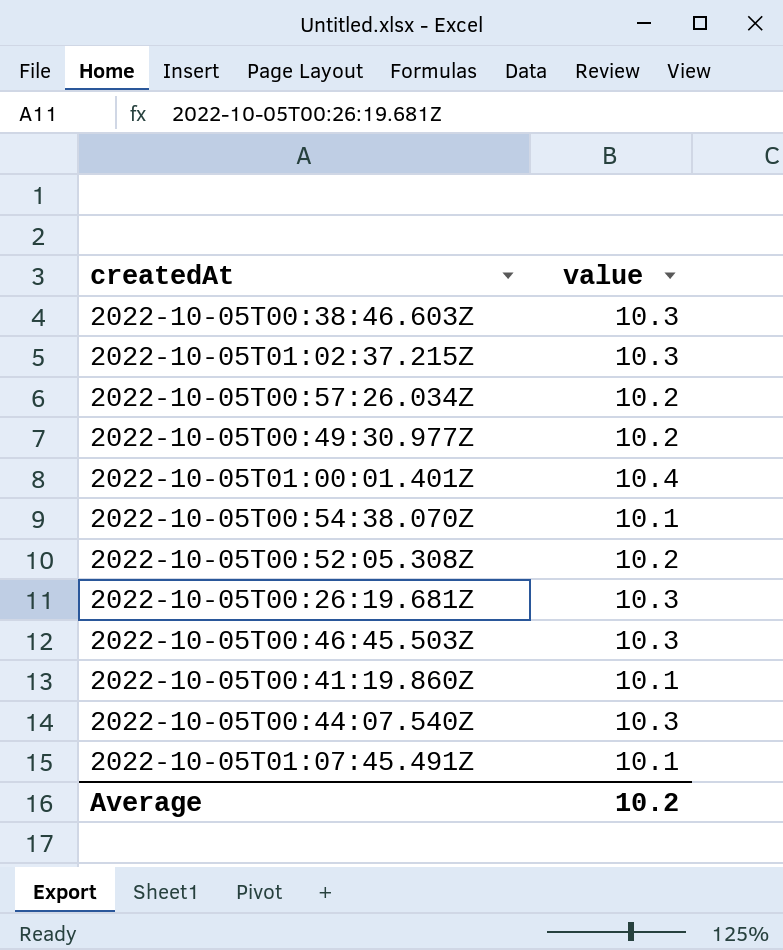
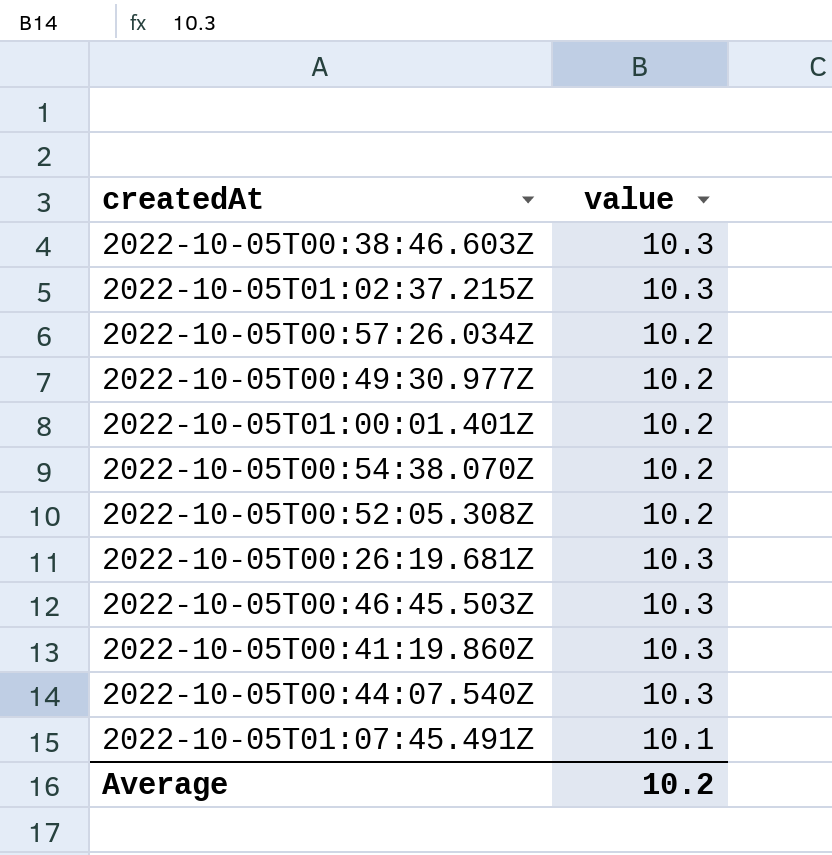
2022-10-05T01:00:01.401Z | value: 10.4 -> 10.2
2022-10-05T00:54:38.070Z | value: 10.1 -> 10.2
2022-10-05T00:41:19.860Z | value: 10.1 -> 10.3

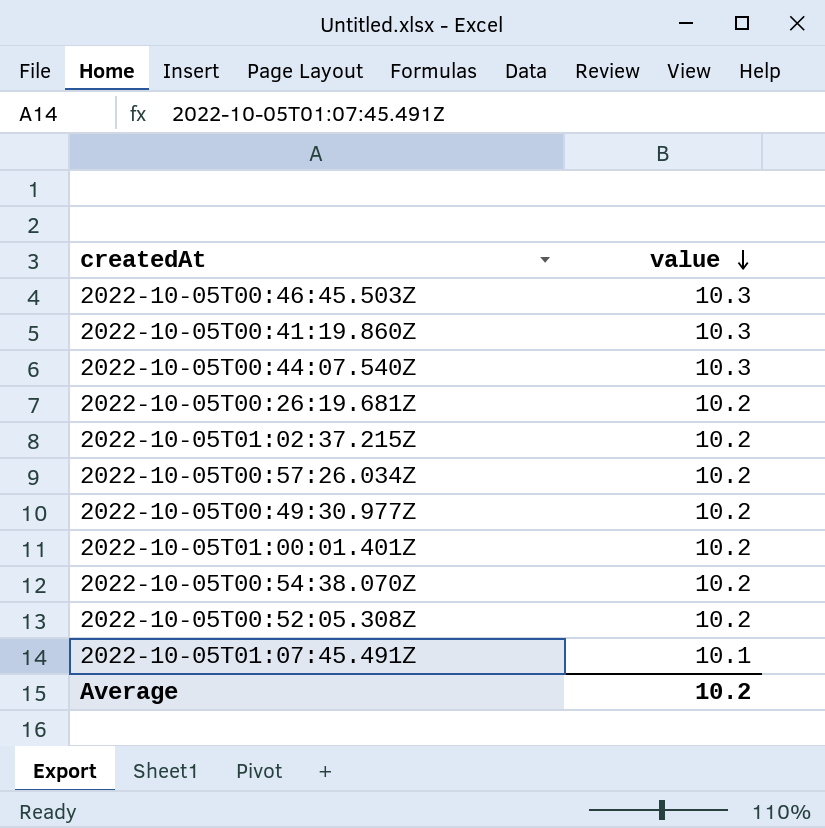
row order: none -> value descending
row 2022-10-05T00:38:46.603Z: 10.3 -> none
2022-10-05T00:26:19.681Z | value: 10.3 -> 10.2
2022-10-05T01:02:37.215Z | value: 10.3 -> 10.2

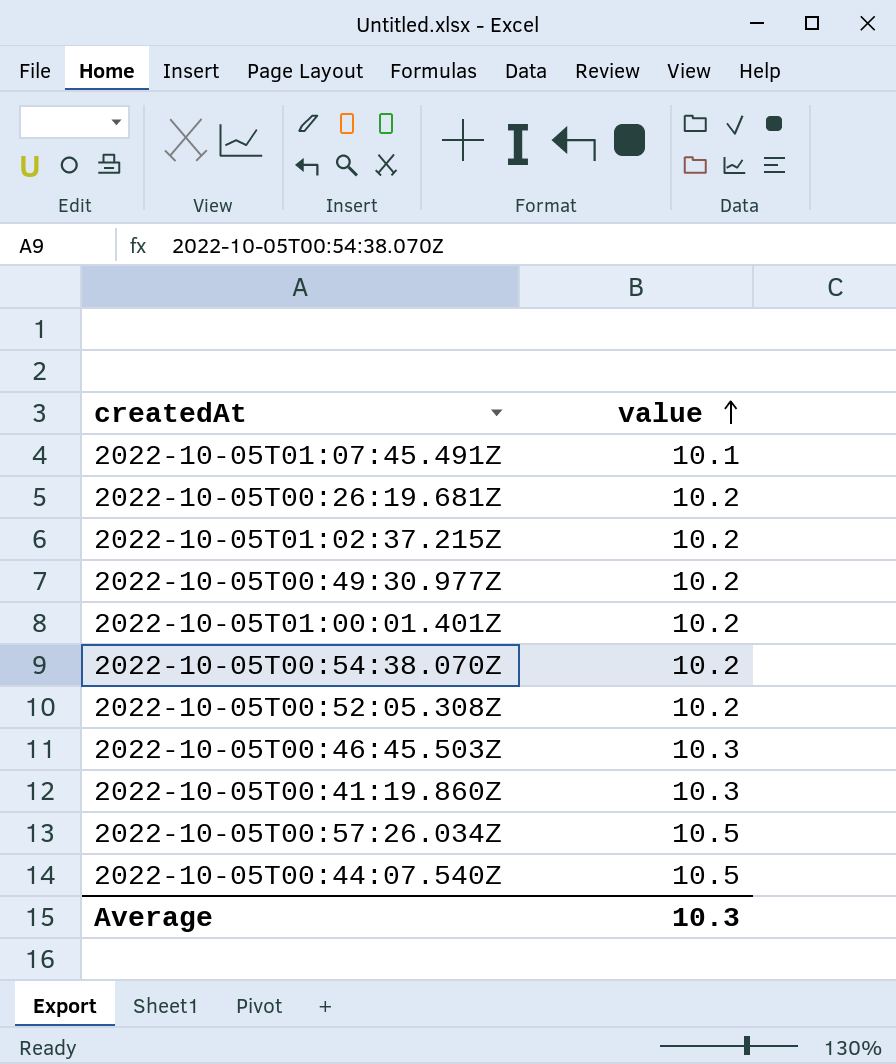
row order: value descending -> value ascending
2022-10-05T00:57:26.034Z | value: 10.2 -> 10.5
2022-10-05T00:44:07.540Z | value: 10.3 -> 10.5
Average | value: 10.2 -> 10.3

